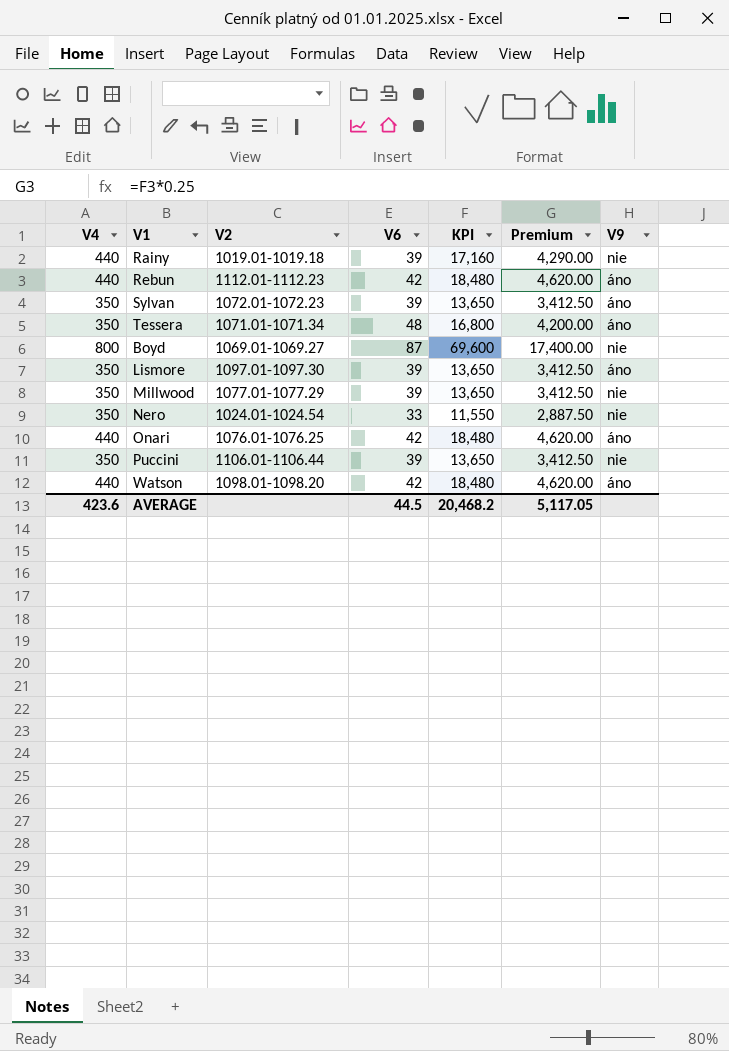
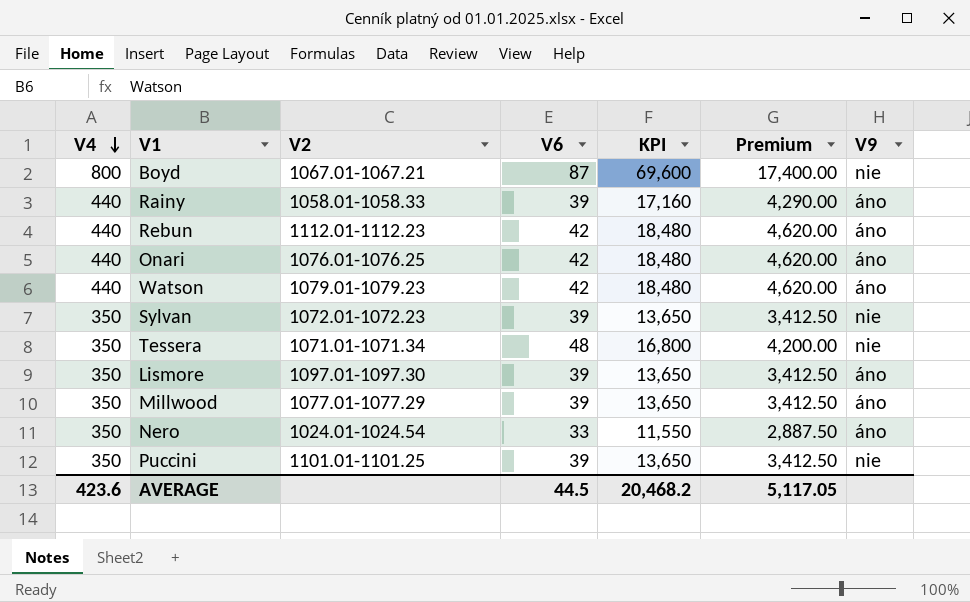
row order: none -> V4 descending
Boyd | V2: 1069.01-1069.27 -> 1067.01-1067.21
Rainy | V2: 1019.01-1019.18 -> 1058.01-1058.33
Rainy | V9: nie -> áno
Watson | V2: 1098.01-1098.20 -> 1079.01-1079.23
Sylvan | V9: áno -> nie
Tessera | V9: áno -> nie
Millwood | V9: nie -> áno
Nero | V9: nie -> áno
Puccini | V2: 1106.01-1106.44 -> 1101.01-1101.25

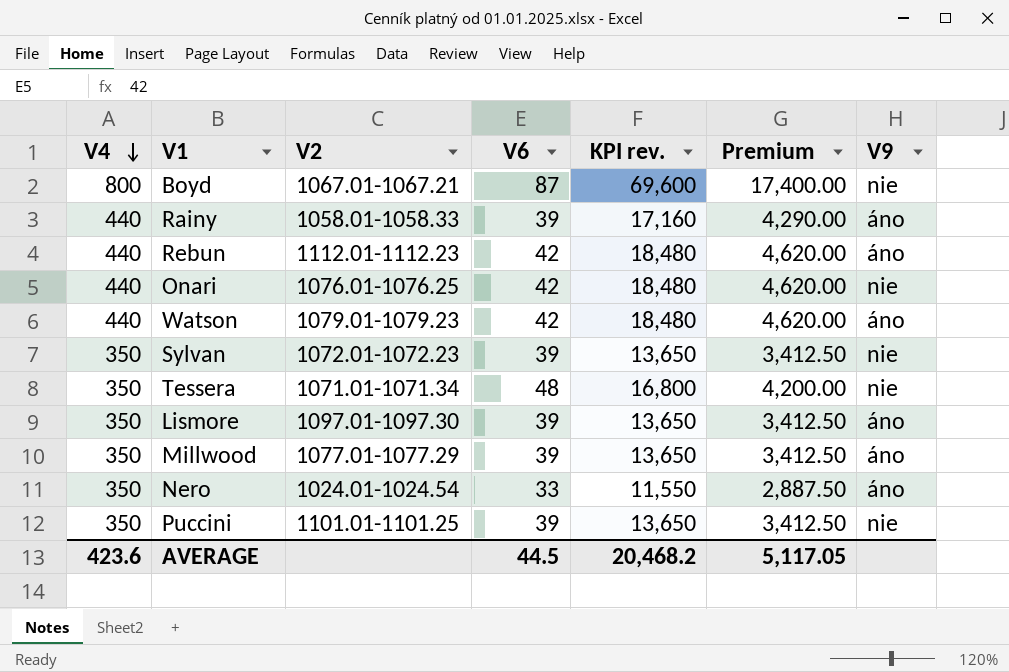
column name: KPI -> KPI rev.
Onari | V9: áno -> nie

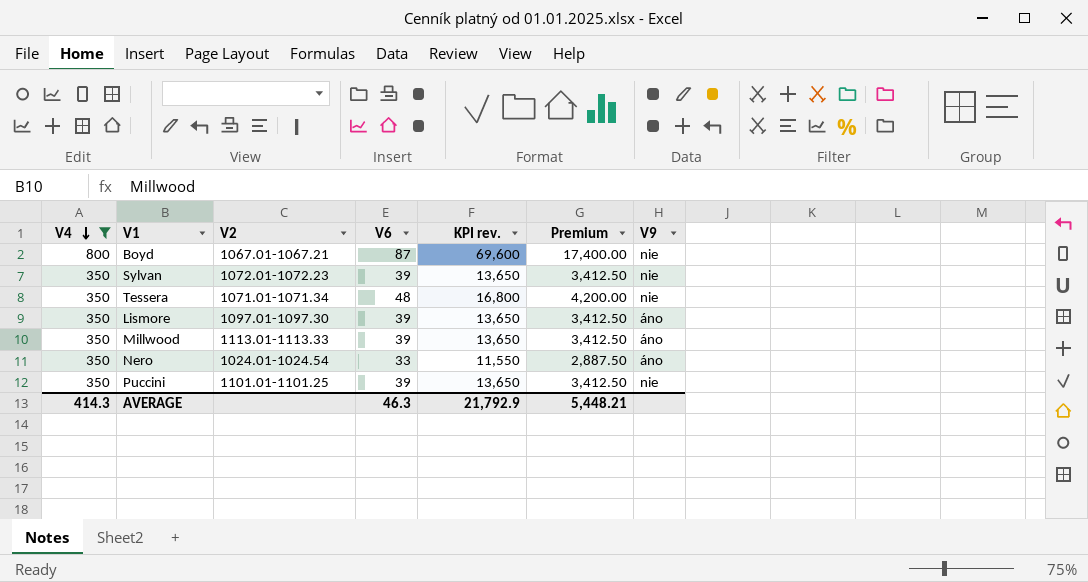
filter: none -> V4 != 440
Millwood | V2: 1077.01-1077.29 -> 1113.01-1113.33
AVERAGE | V4: 423.6 -> 414.3
AVERAGE | V6: 44.5 -> 46.3
AVERAGE | KPI rev.: 20,468.2 -> 21,792.9
AVERAGE | Premium: 5,117.05 -> 5,448.21

